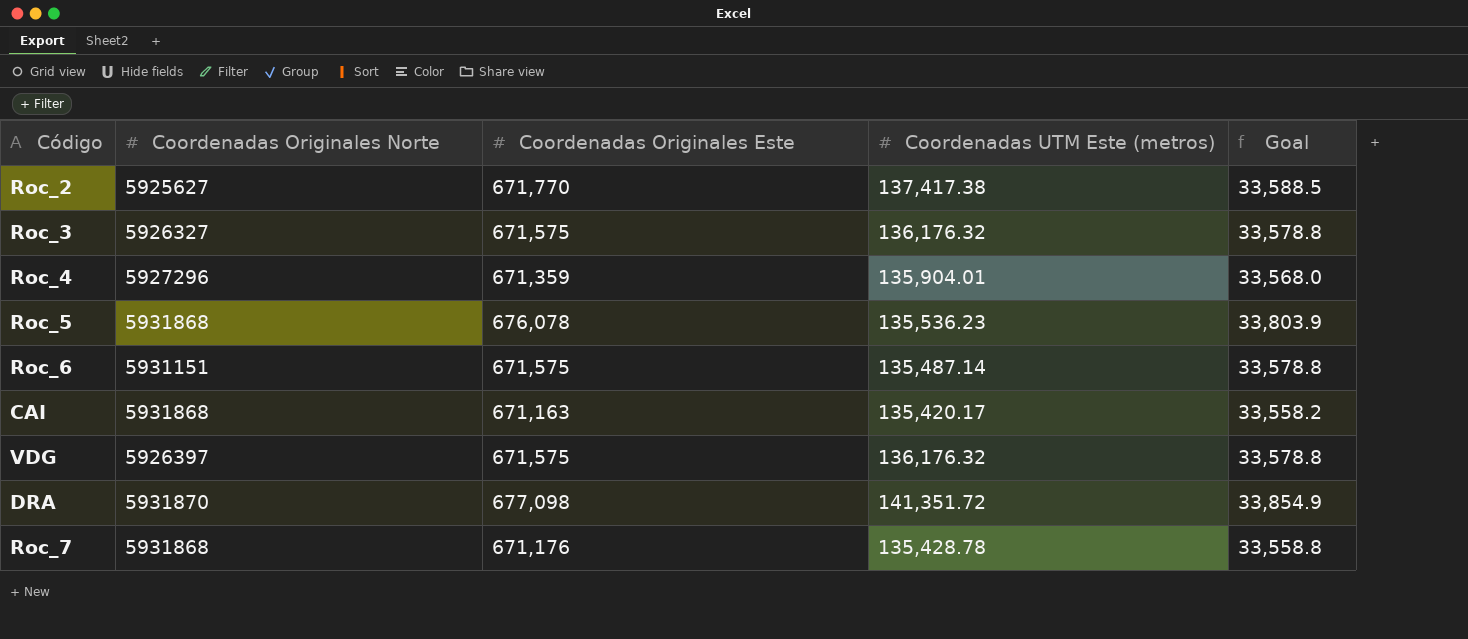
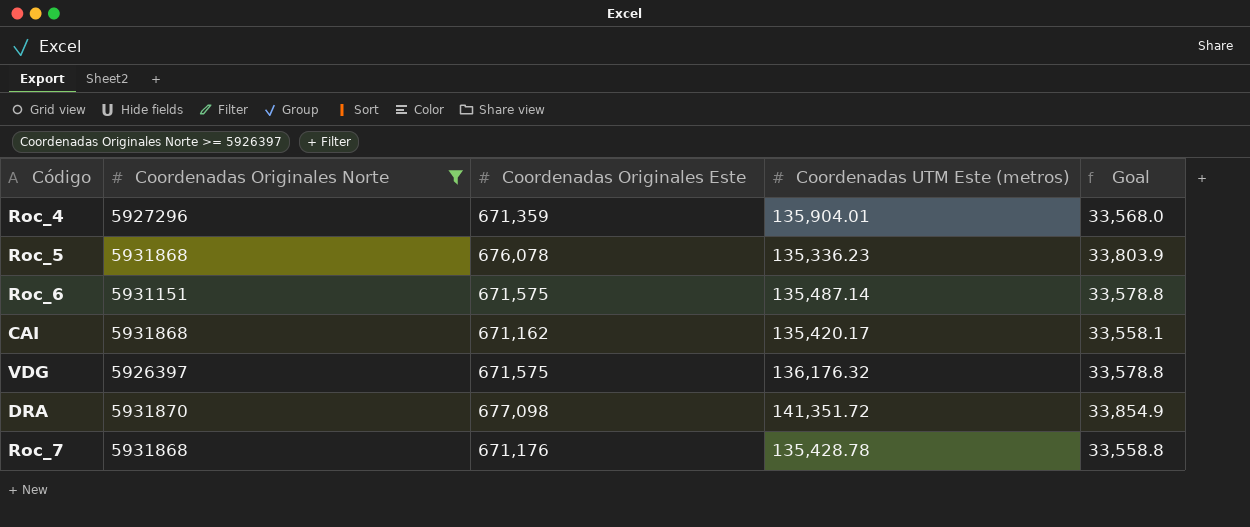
filter: none -> Coordenadas Originales Norte >= 5926397
Roc_5 | Coordenadas UTM Este (metros): 135,536.23 -> 135,336.23
CAI | Coordenadas Originales Este: 671,163 -> 671,162
CAI | Goal: 33,558.2 -> 33,558.1

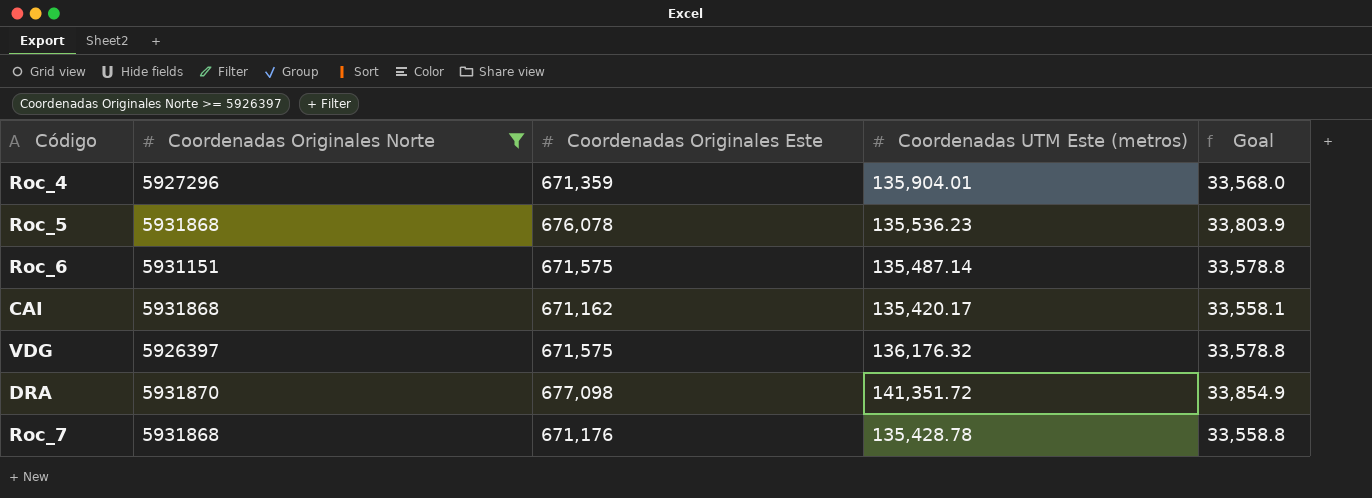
Roc_5 | Coordenadas UTM Este (metros): 135,336.23 -> 135,536.23

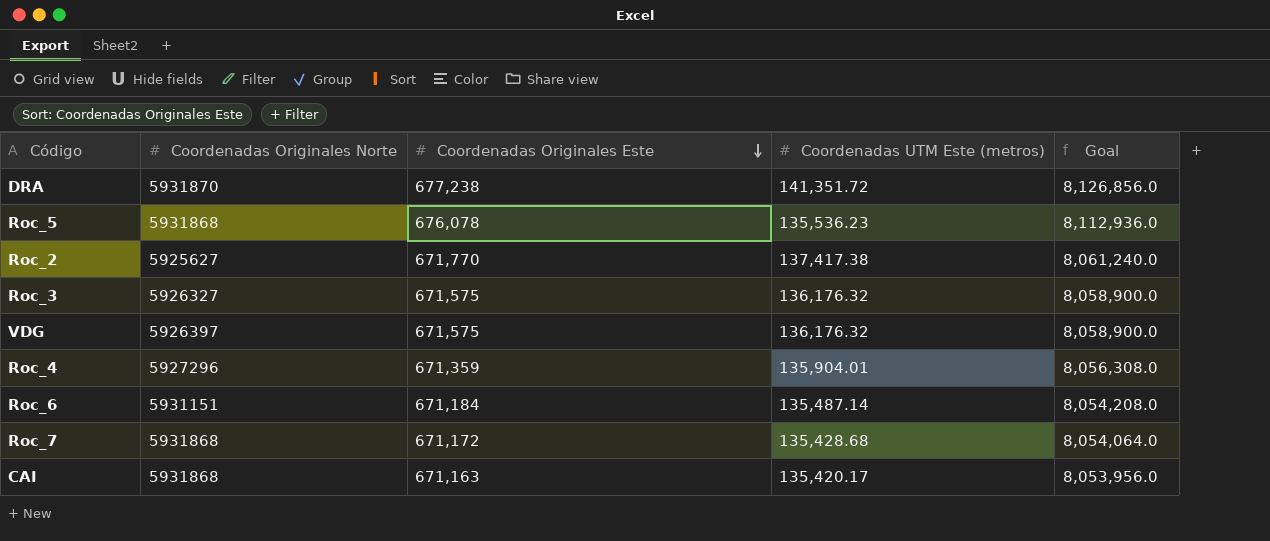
filter: Coordenadas Originales Norte >= 5926397 -> none
row order: none -> Coordenadas Originales Este descending
column Goal | formula: [Coordenadas Originales Este] * 0.05 -> [Coordenadas Originales Este] * 12
DRA | Coordenadas Originales Este: 677,098 -> 677,238
Roc_6 | Coordenadas Originales Este: 671,575 -> 671,184
Roc_7 | Coordenadas Originales Este: 671,176 -> 671,172
Roc_7 | Coordenadas UTM Este (metros): 135,428.78 -> 135,428.68
CAI | Coordenadas Originales Este: 671,162 -> 671,163

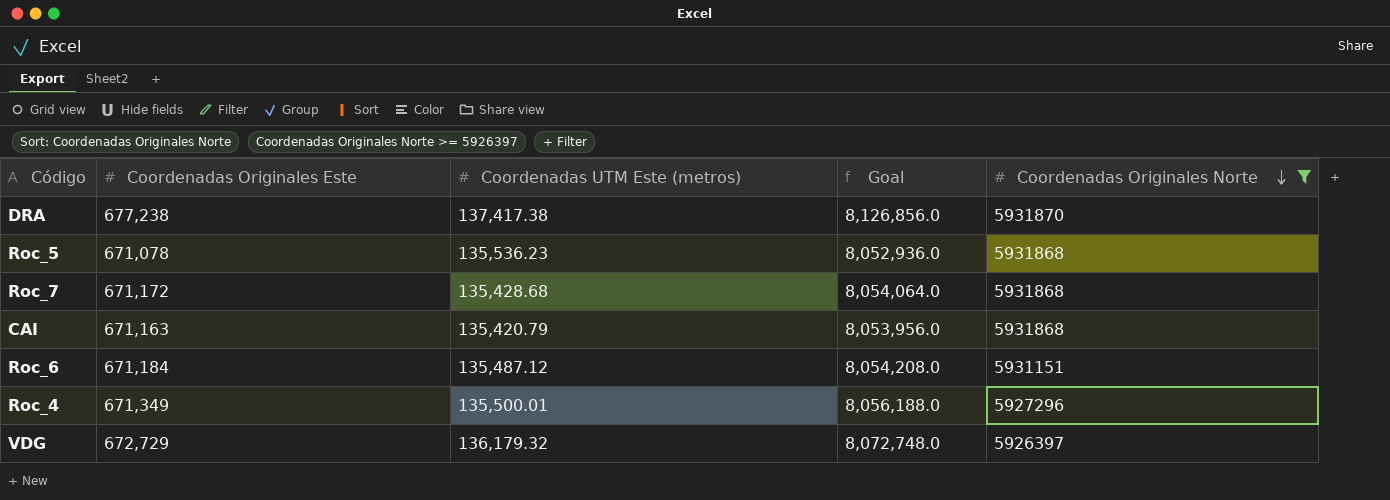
filter: none -> Coordenadas Originales Norte >= 5926397
row order: Coordenadas Originales Este descending -> Coordenadas Originales Norte descending
column Coordenadas Originales Norte | position: 2 -> 5
DRA | Coordenadas UTM Este (metros): 141,351.72 -> 137,417.38
Roc_5 | Coordenadas Originales Este: 676,078 -> 671,078
Roc_5 | Goal: 8,112,936.0 -> 8,052,936.0
CAI | Coordenadas UTM Este (metros): 135,420.17 -> 135,420.79
Roc_6 | Coordenadas UTM Este (metros): 135,487.14 -> 135,487.12
Roc_4 | Coordenadas Originales Este: 671,359 -> 671,349
Roc_4 | Coordenadas UTM Este (metros): 135,904.01 -> 135,500.01
Roc_4 | Goal: 8,056,308.0 -> 8,056,188.0
VDG | Coordenadas Originales Este: 671,575 -> 672,729
VDG | Coordenadas UTM Este (metros): 136,176.32 -> 136,179.32
VDG | Goal: 8,058,900.0 -> 8,072,748.0

